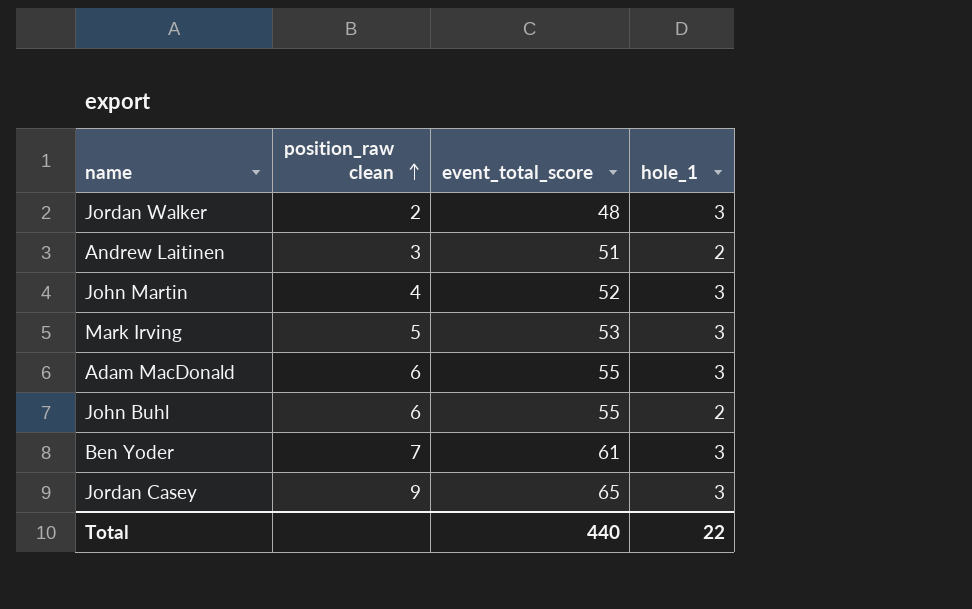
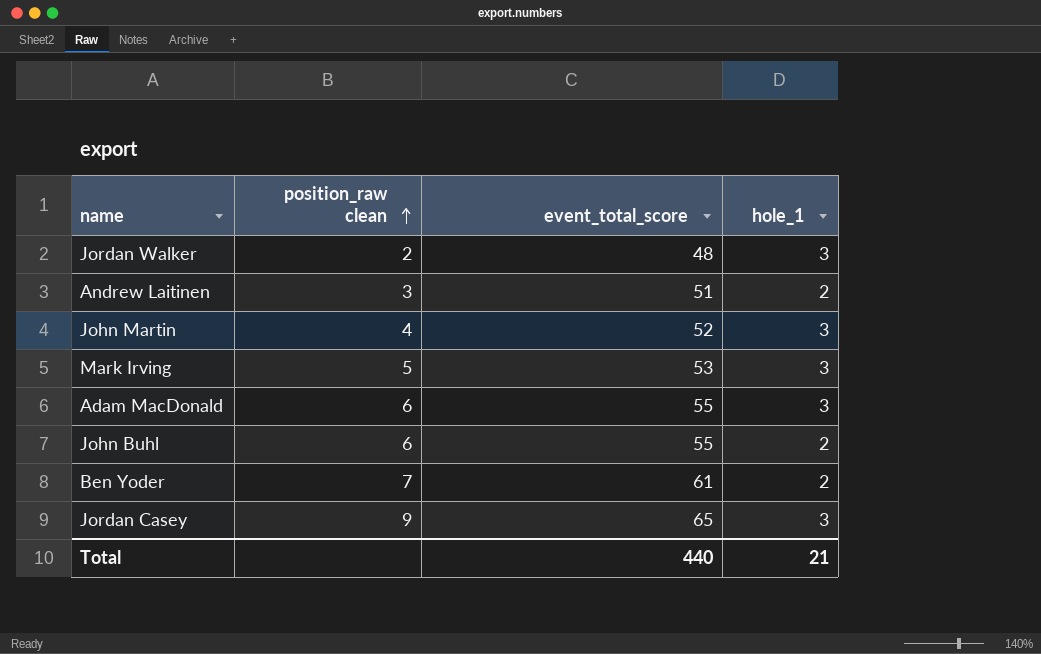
Ben Yoder | hole_1: 3 -> 2
Total | hole_1: 22 -> 21

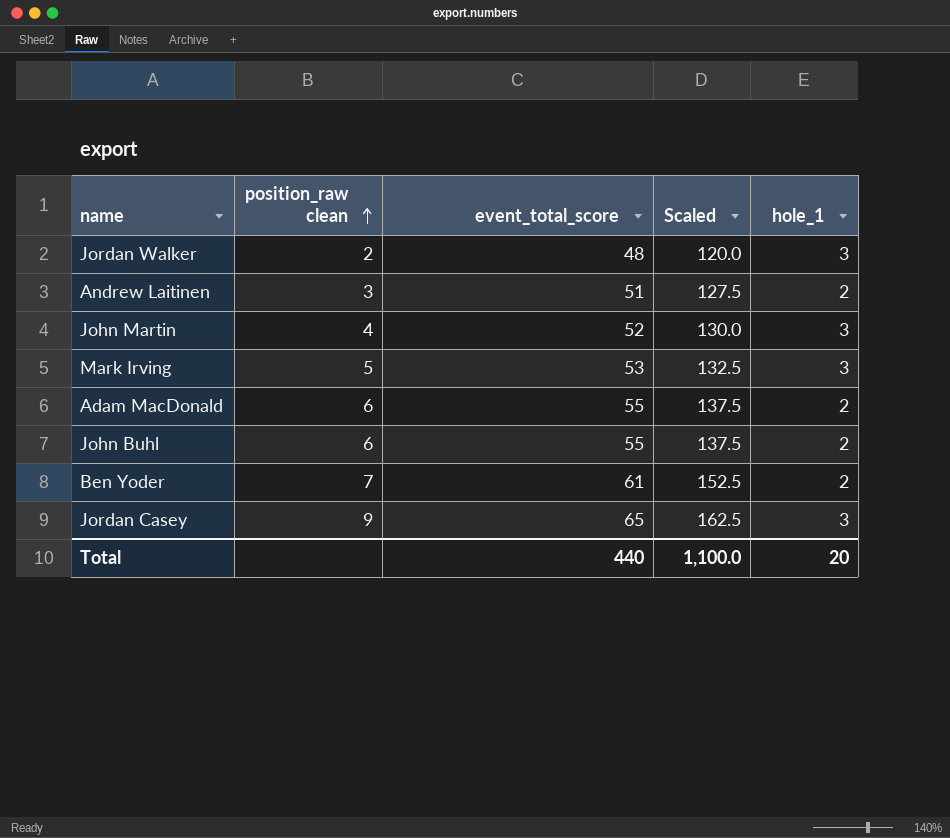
column Scaled | formula: none -> [event_total_score] * 2.5
Adam MacDonald | hole_1: 3 -> 2
Total | hole_1: 21 -> 20

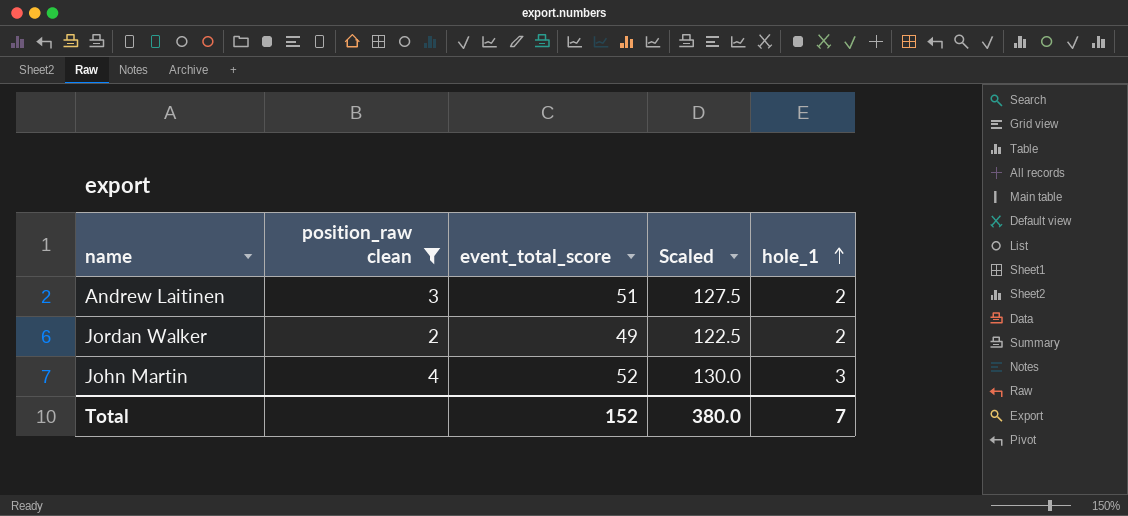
filter: none -> position_raw clean <= 4
row order: position_raw clean ascending -> hole_1 ascending
Jordan Walker | event_total_score: 48 -> 49
Jordan Walker | Scaled: 120.0 -> 122.5
Jordan Walker | hole_1: 3 -> 2
Total | event_total_score: 440 -> 152
Total | Scaled: 1,100.0 -> 380.0
Total | hole_1: 20 -> 7

